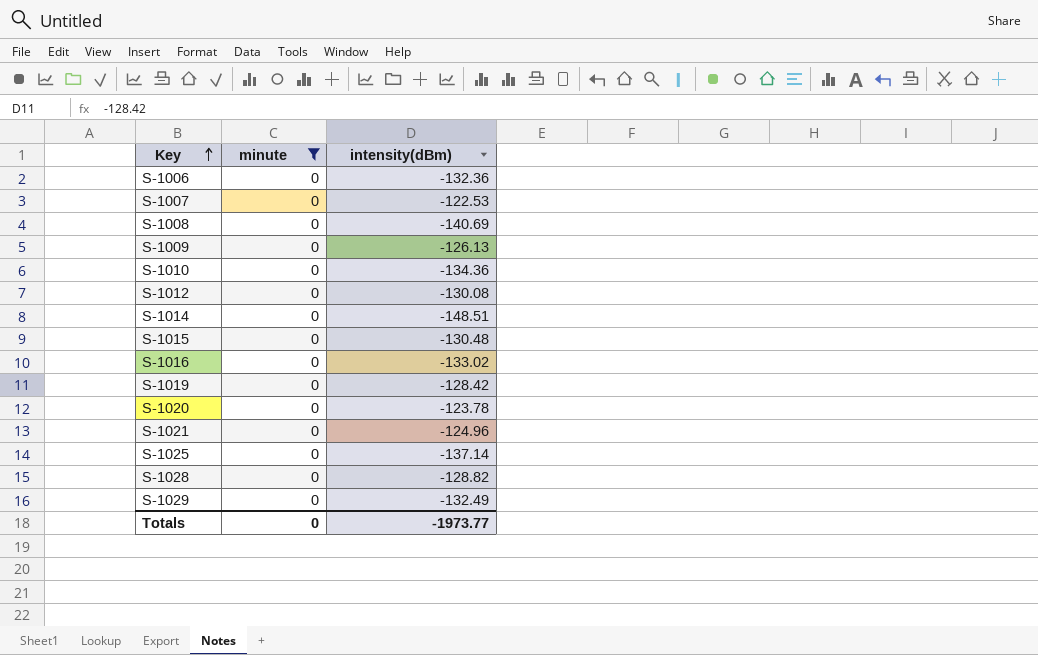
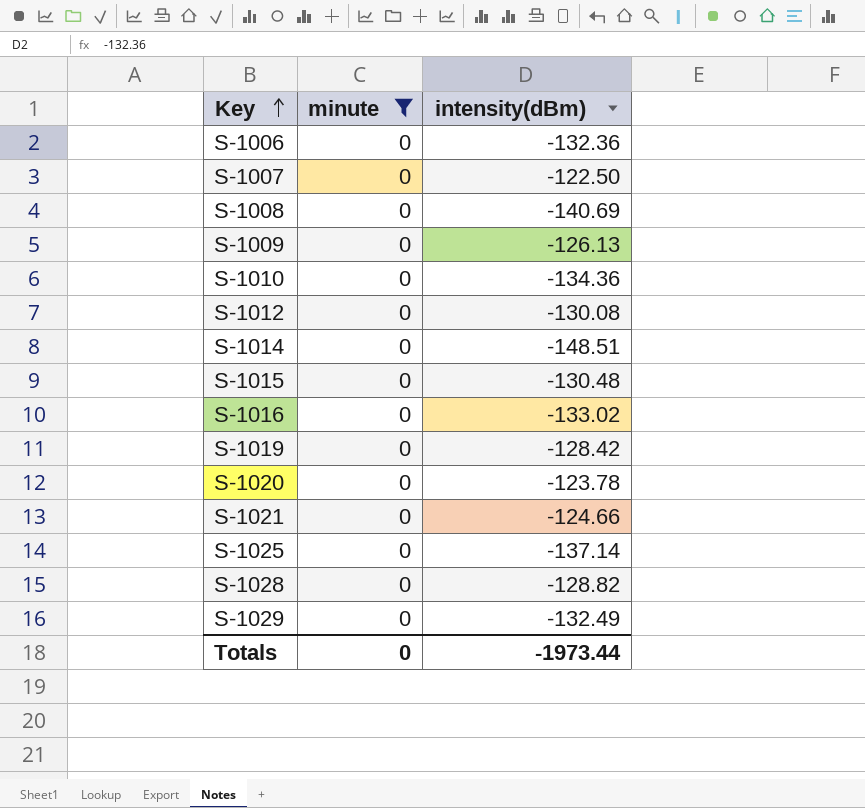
S-1007 | intensity(dBm): -122.53 -> -122.50
S-1021 | intensity(dBm): -124.96 -> -124.66
Totals | intensity(dBm): -1973.77 -> -1973.44

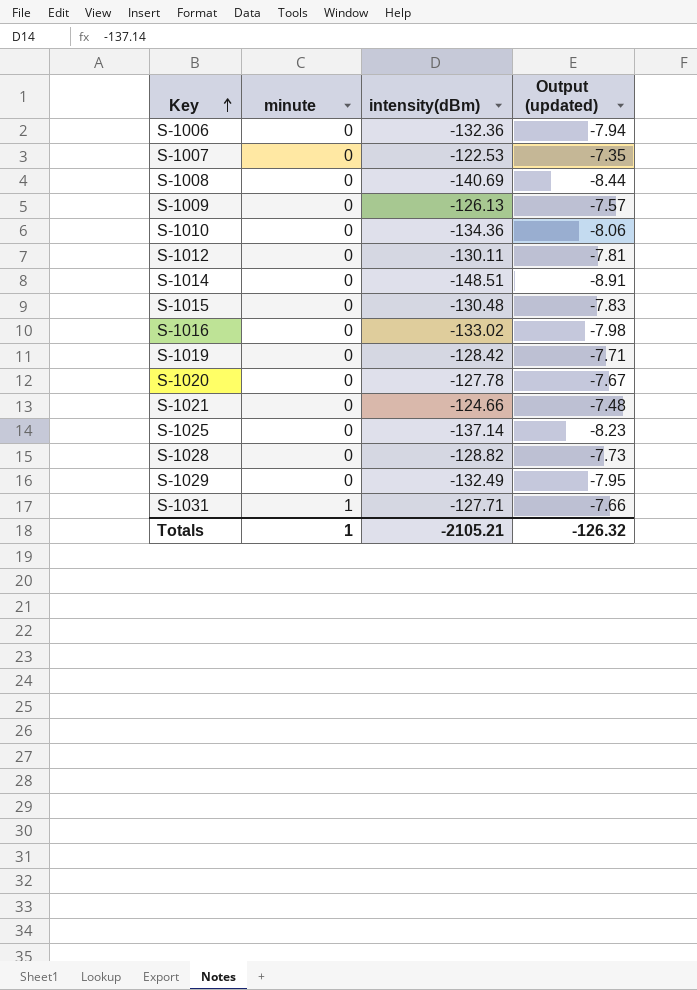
filter: minute = 0 -> none
column Output (updated) | formula: none -> [intensity(dBm)] * 0.06
S-1007 | intensity(dBm): -122.50 -> -122.53
S-1012 | intensity(dBm): -130.08 -> -130.11
S-1020 | intensity(dBm): -123.78 -> -127.78
Totals | minute: 0 -> 1
Totals | intensity(dBm): -1973.44 -> -2105.21

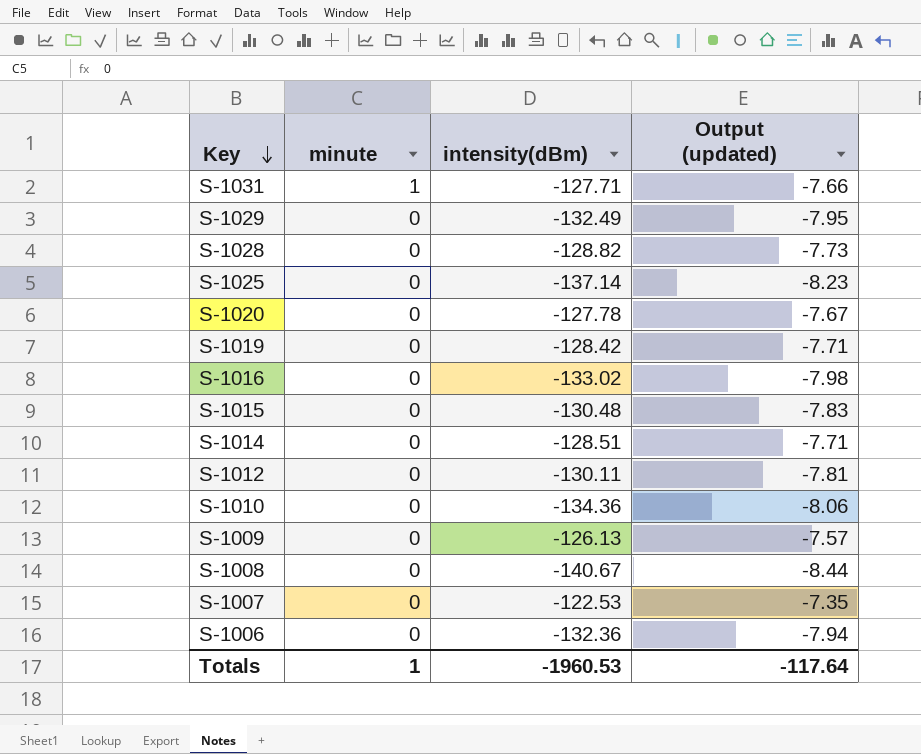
row order: Key ascending -> Key descending
row S-1021: 0 | -124.66 | -7.48 -> none
S-1014 | intensity(dBm): -148.51 -> -128.51
S-1014 | Output (updated): -8.91 -> -7.71
S-1008 | intensity(dBm): -140.69 -> -140.67
Totals | intensity(dBm): -2105.21 -> -1960.53
Totals | Output (updated): -126.32 -> -117.64

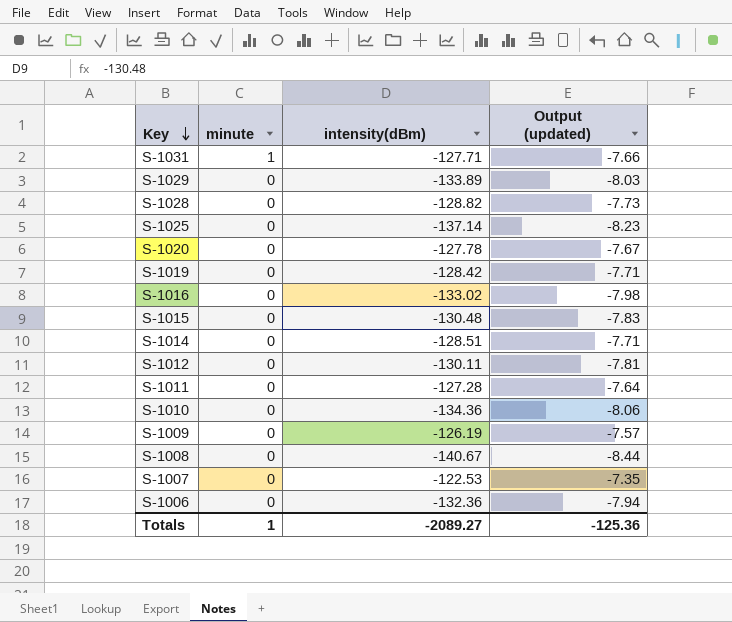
S-1029 | intensity(dBm): -132.49 -> -133.89
S-1029 | Output (updated): -7.95 -> -8.03
row S-1011: none -> 0 | -127.28 | -7.64
S-1009 | intensity(dBm): -126.13 -> -126.19
Totals | intensity(dBm): -1960.53 -> -2089.27
Totals | Output (updated): -117.64 -> -125.36

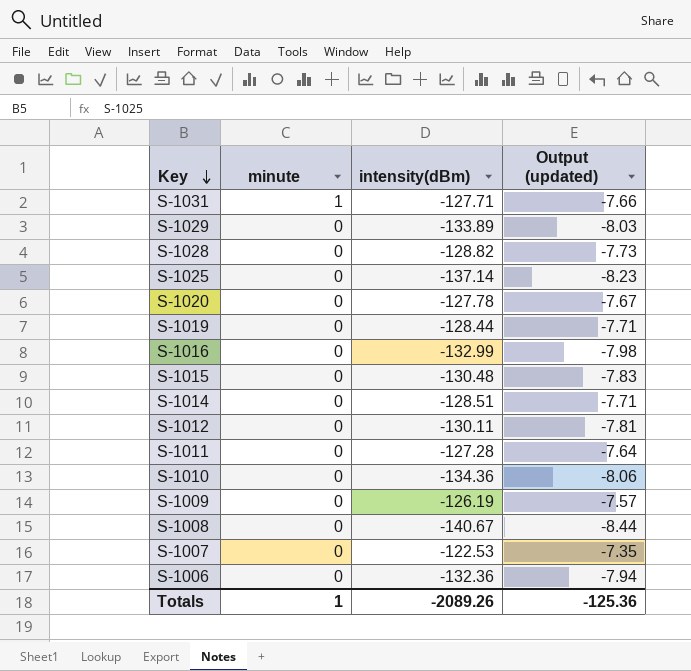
S-1019 | intensity(dBm): -128.42 -> -128.44
S-1016 | intensity(dBm): -133.02 -> -132.99
Totals | intensity(dBm): -2089.27 -> -2089.26

